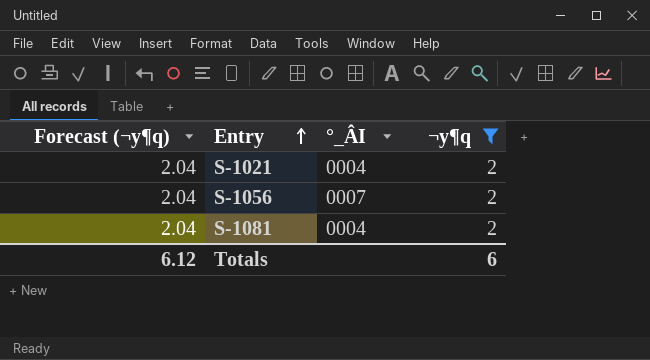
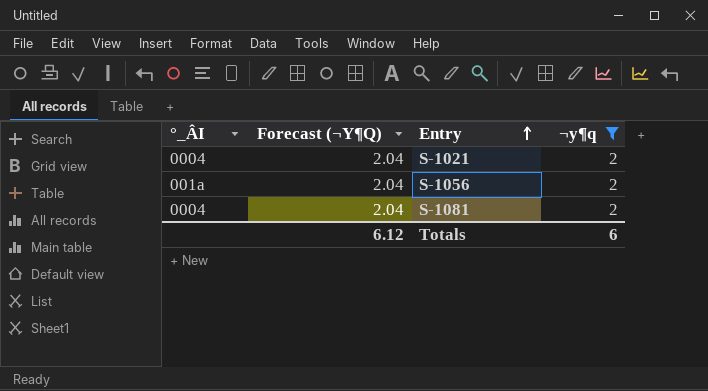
column °_ÂI | position: 3 -> 1
column name: Forecast (¬y¶q) -> Forecast (¬Y¶Q)
S-1056 | °_ÂI: 0007 -> 001a

